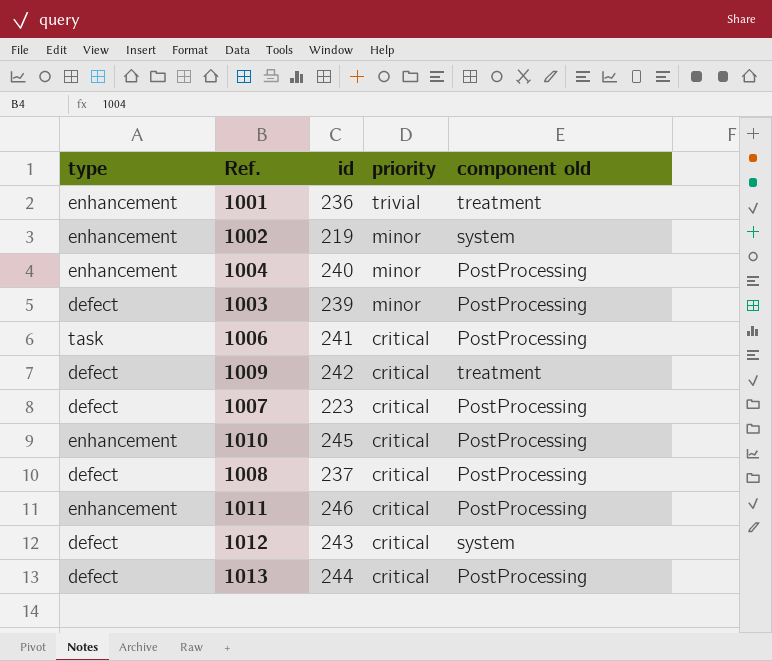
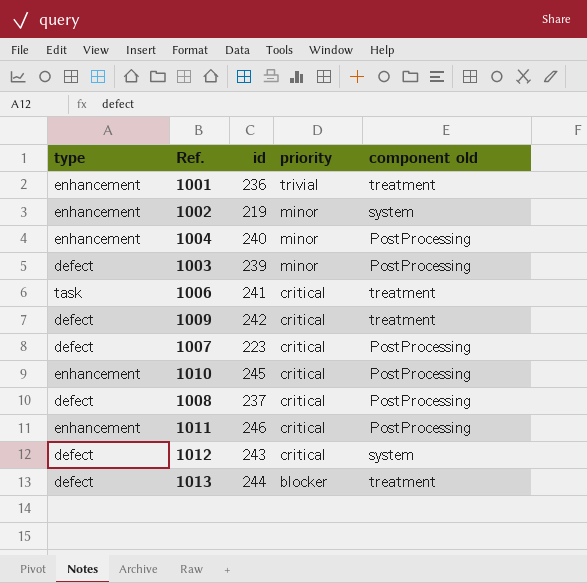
1006 | component old: PostProcessing -> treatment
1013 | priority: critical -> blocker
1013 | component old: PostProcessing -> treatment

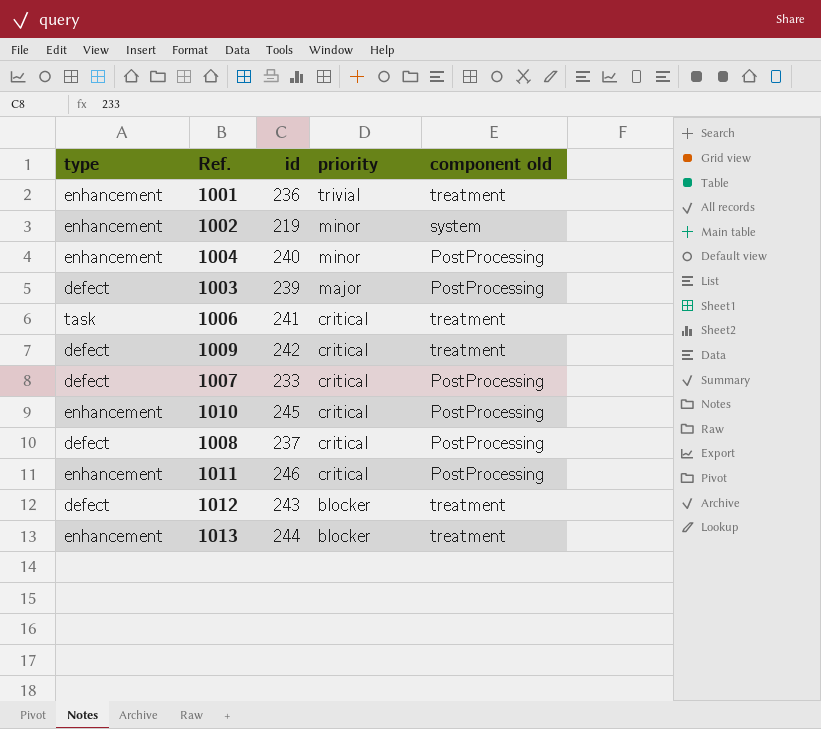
1003 | priority: minor -> major
1007 | id: 223 -> 233
1012 | priority: critical -> blocker
1012 | component old: system -> treatment
1013 | type: defect -> enhancement

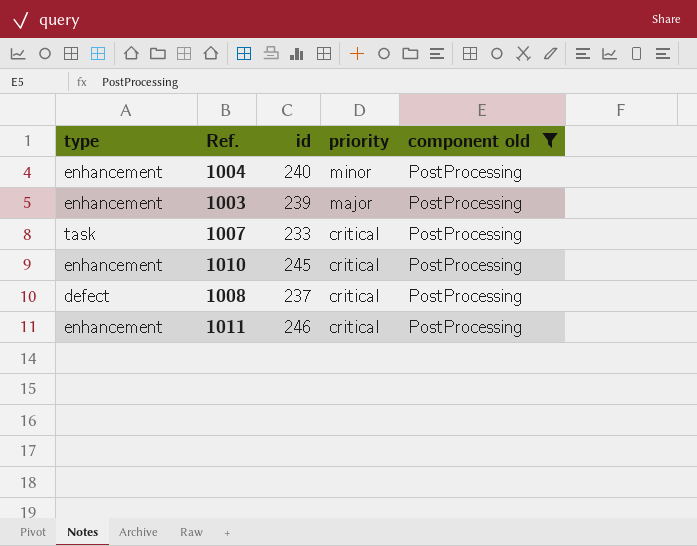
filter: none -> component old = PostProcessing
1003 | type: defect -> enhancement
1007 | type: defect -> task

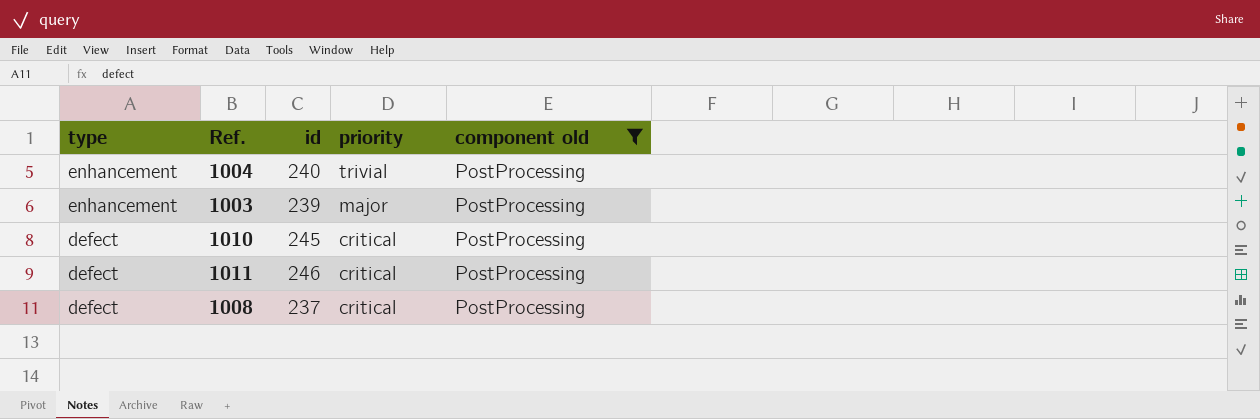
row order: priority descending -> type descending
row 1007: task | 233 | critical | PostProcessing -> none
1004 | priority: minor -> trivial
1010 | type: enhancement -> defect
1011 | type: enhancement -> defect

